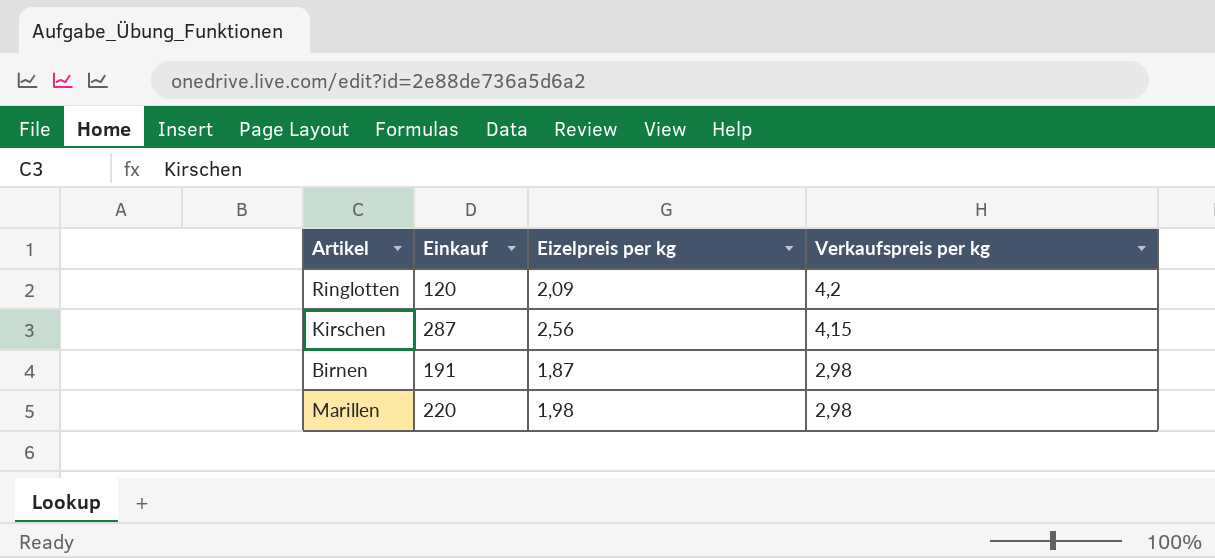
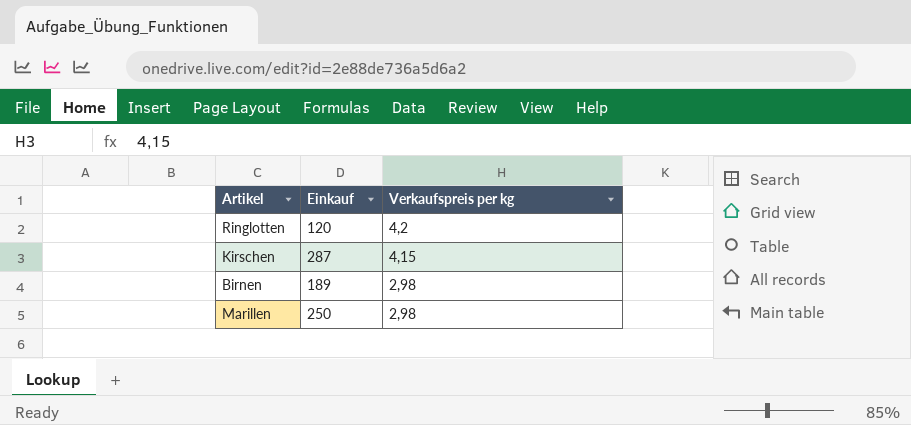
column Eizelpreis per kg | position: 3 -> none
Birnen | Einkauf: 191 -> 189
Marillen | Einkauf: 220 -> 250

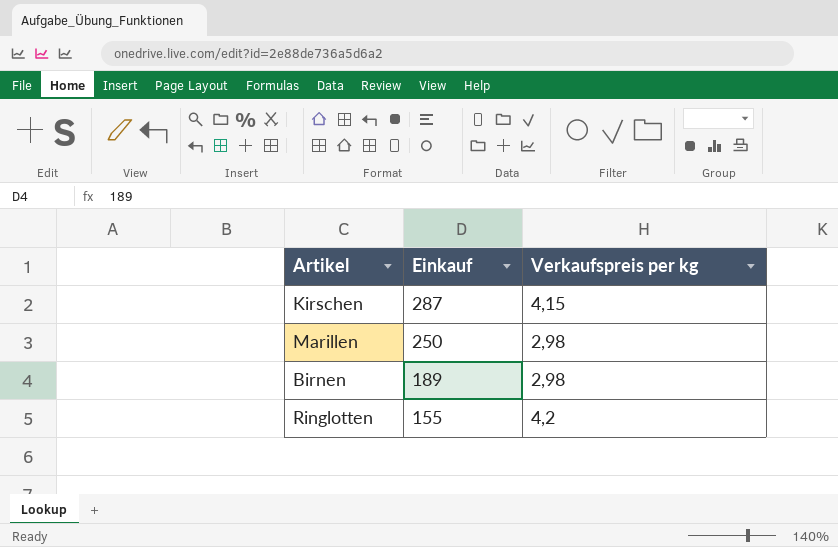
row order: Verkaufspreis per kg descending -> Einkauf descending
Ringlotten | Einkauf: 120 -> 155

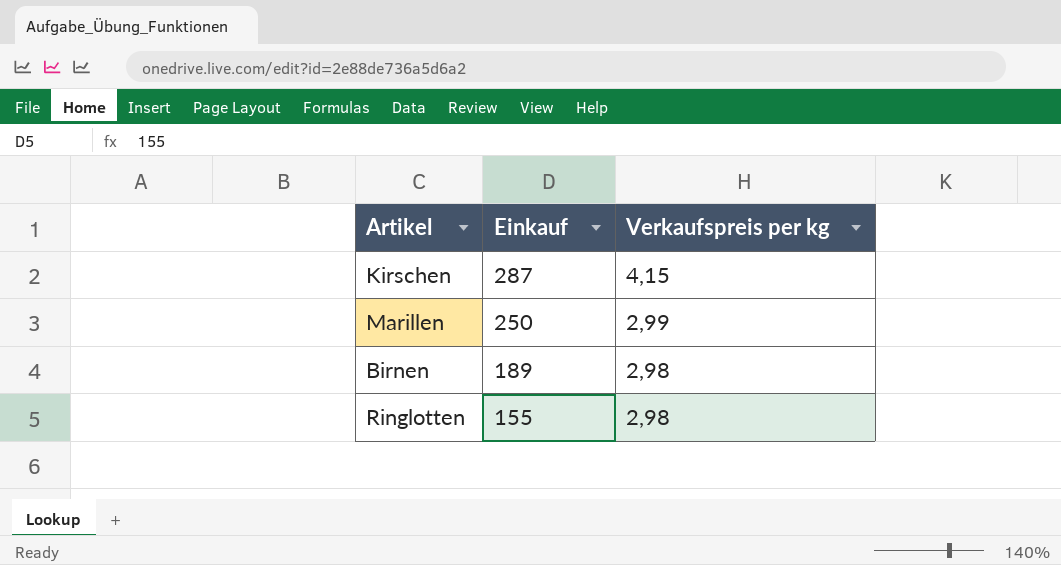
Marillen | Verkaufspreis per kg: 2,98 -> 2,99
Ringlotten | Verkaufspreis per kg: 4,2 -> 2,98

